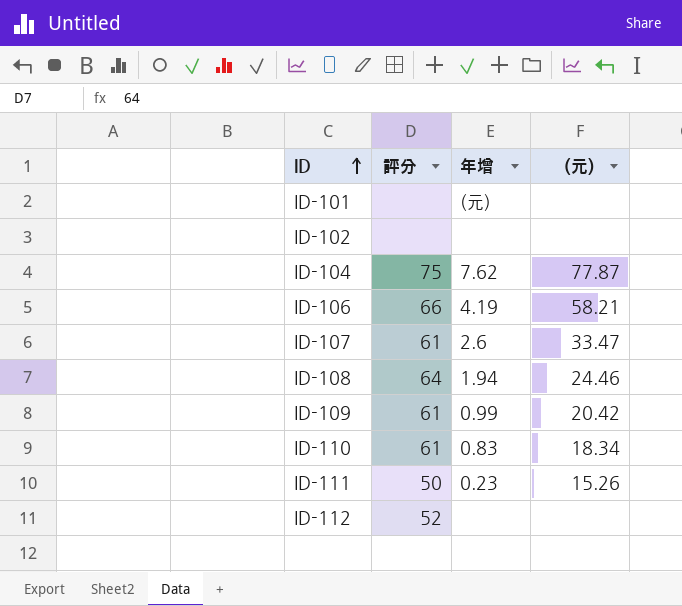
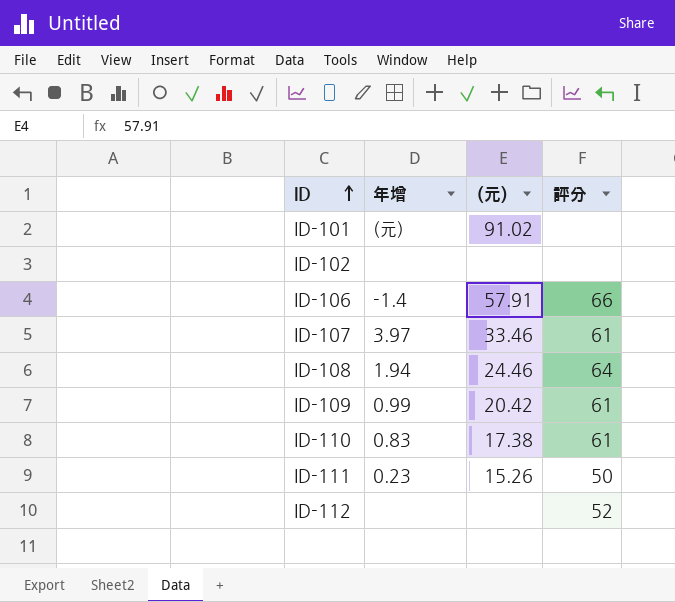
column 評分 | position: 2 -> 4
row ID-104: 75 | 7.62 | 77.87 -> none
ID-101 | (元): none -> 91.02
ID-106 | 年增: 4.19 -> -1.4
ID-106 | (元): 58.21 -> 57.91
ID-107 | 年增: 2.6 -> 3.97
ID-107 | (元): 33.47 -> 33.46
ID-110 | (元): 18.34 -> 17.38

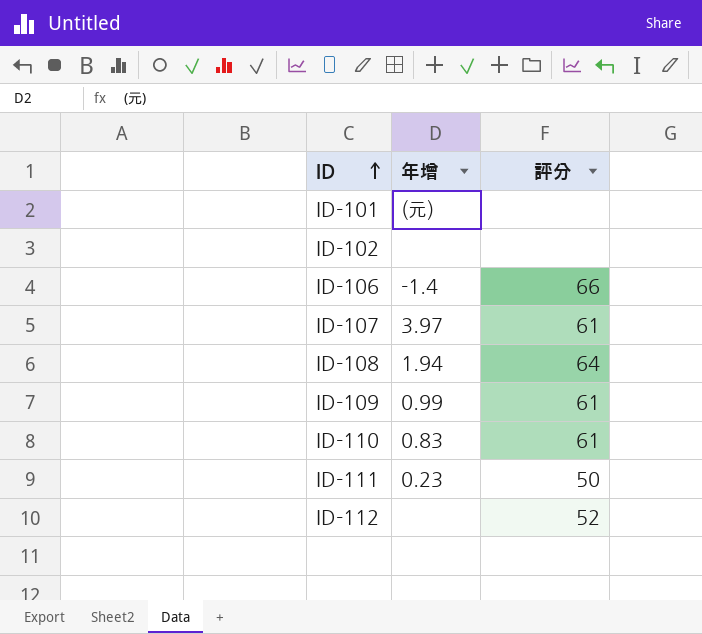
column (元) | position: 3 -> none

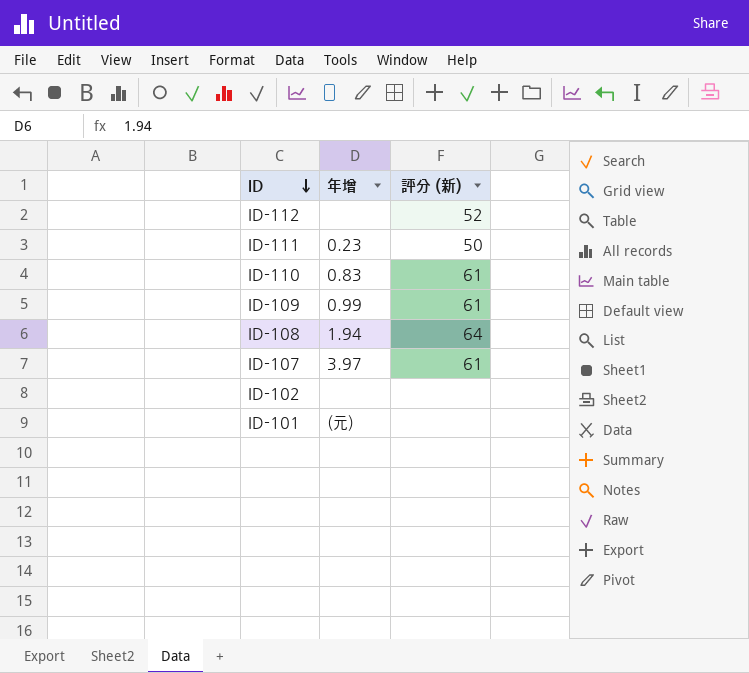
row order: ID ascending -> ID descending
column name: 評分 -> 評分 (新)
row ID-106: -1.4 | 66 -> none

